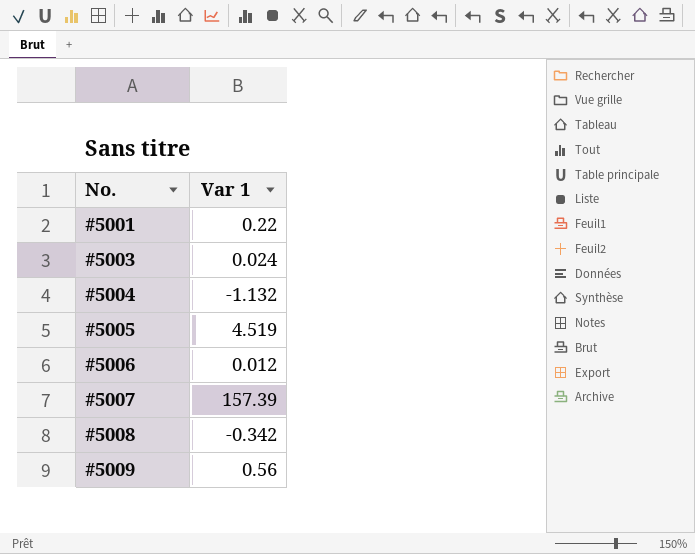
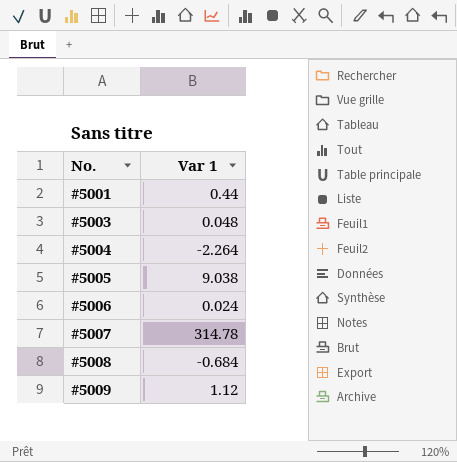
#5001 | Var 1: 0.22 -> 0.44
#5003 | Var 1: 0.024 -> 0.048
#5004 | Var 1: -1.132 -> -2.264
#5005 | Var 1: 4.519 -> 9.038
#5006 | Var 1: 0.012 -> 0.024
#5007 | Var 1: 157.39 -> 314.78
#5008 | Var 1: -0.342 -> -0.684
#5009 | Var 1: 0.56 -> 1.12

